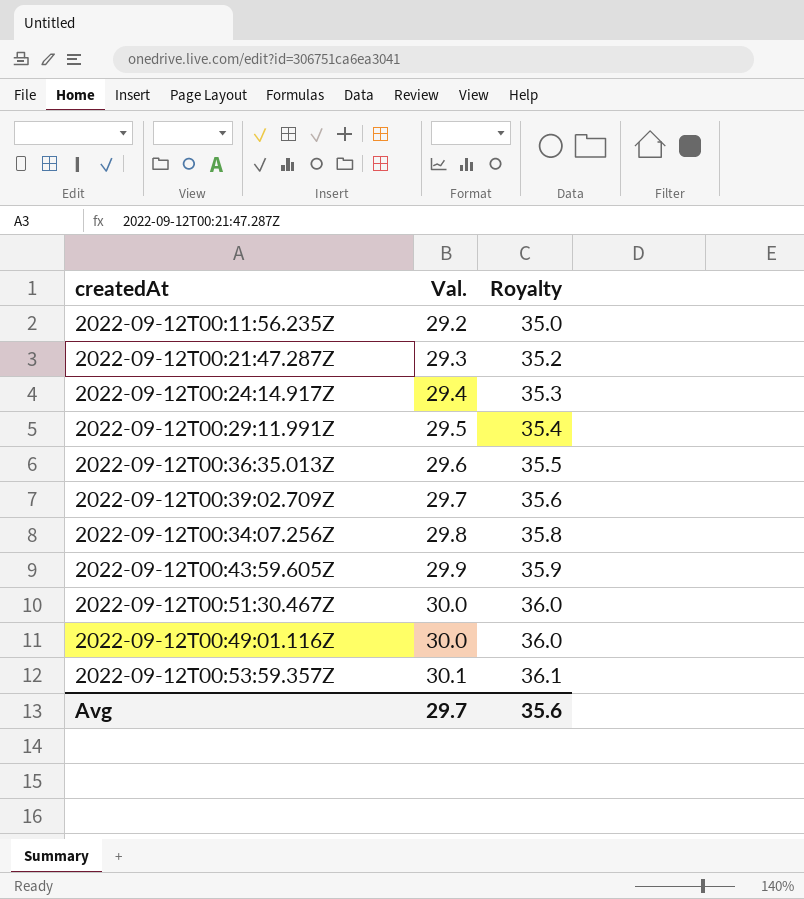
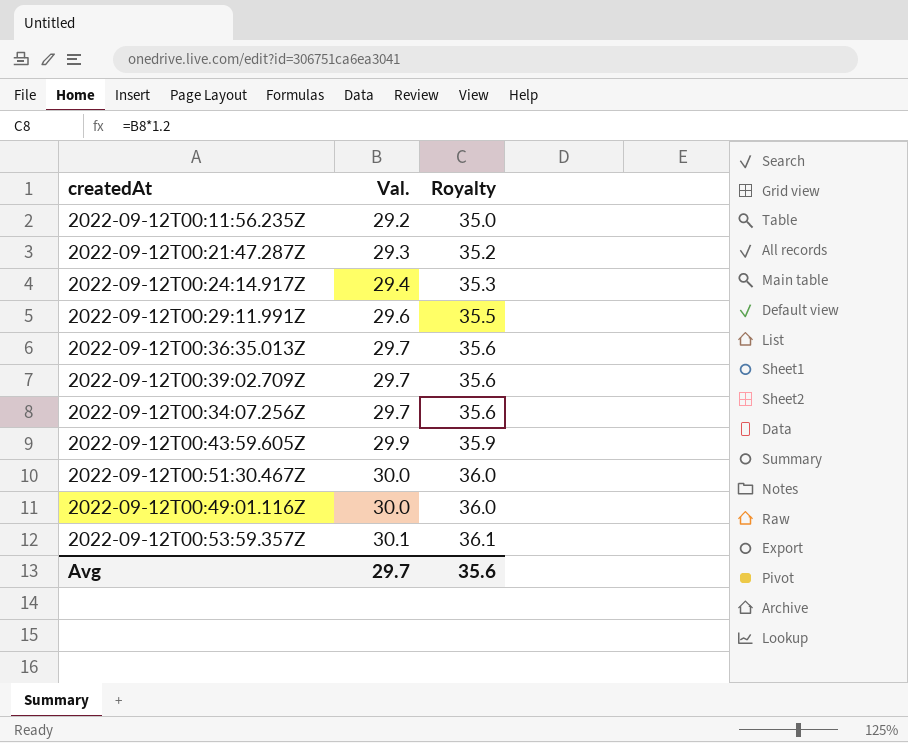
2022-09-12T00:29:11.991Z | Val.: 29.5 -> 29.6
2022-09-12T00:29:11.991Z | Royalty: 35.4 -> 35.5
2022-09-12T00:36:35.013Z | Val.: 29.6 -> 29.7
2022-09-12T00:36:35.013Z | Royalty: 35.5 -> 35.6
2022-09-12T00:34:07.256Z | Val.: 29.8 -> 29.7
2022-09-12T00:34:07.256Z | Royalty: 35.8 -> 35.6

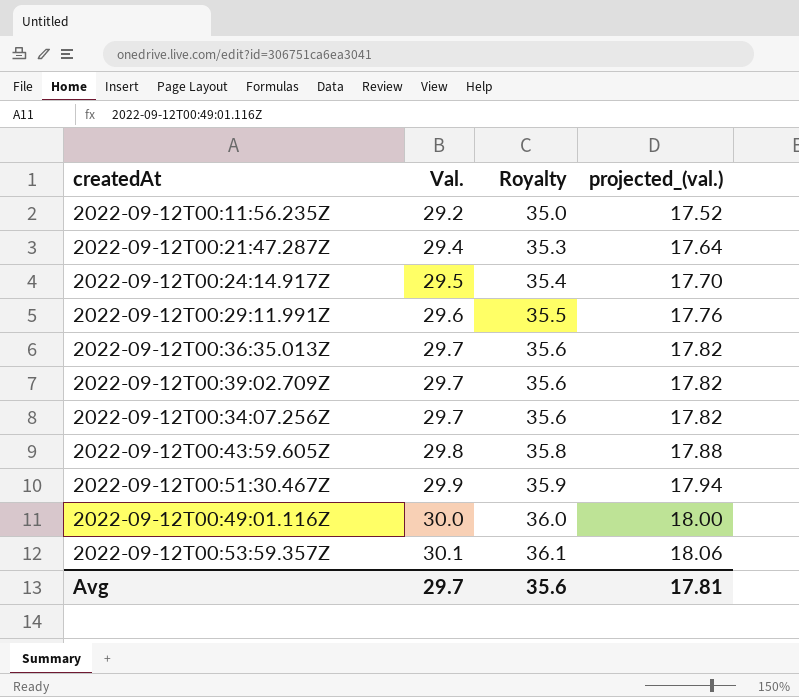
column projected_(val.) | formula: none -> [Val.] * 0.6
2022-09-12T00:21:47.287Z | Val.: 29.3 -> 29.4
2022-09-12T00:21:47.287Z | Royalty: 35.2 -> 35.3
2022-09-12T00:24:14.917Z | Val.: 29.4 -> 29.5
2022-09-12T00:24:14.917Z | Royalty: 35.3 -> 35.4
2022-09-12T00:43:59.605Z | Val.: 29.9 -> 29.8
2022-09-12T00:43:59.605Z | Royalty: 35.9 -> 35.8
2022-09-12T00:51:30.467Z | Val.: 30.0 -> 29.9
2022-09-12T00:51:30.467Z | Royalty: 36.0 -> 35.9

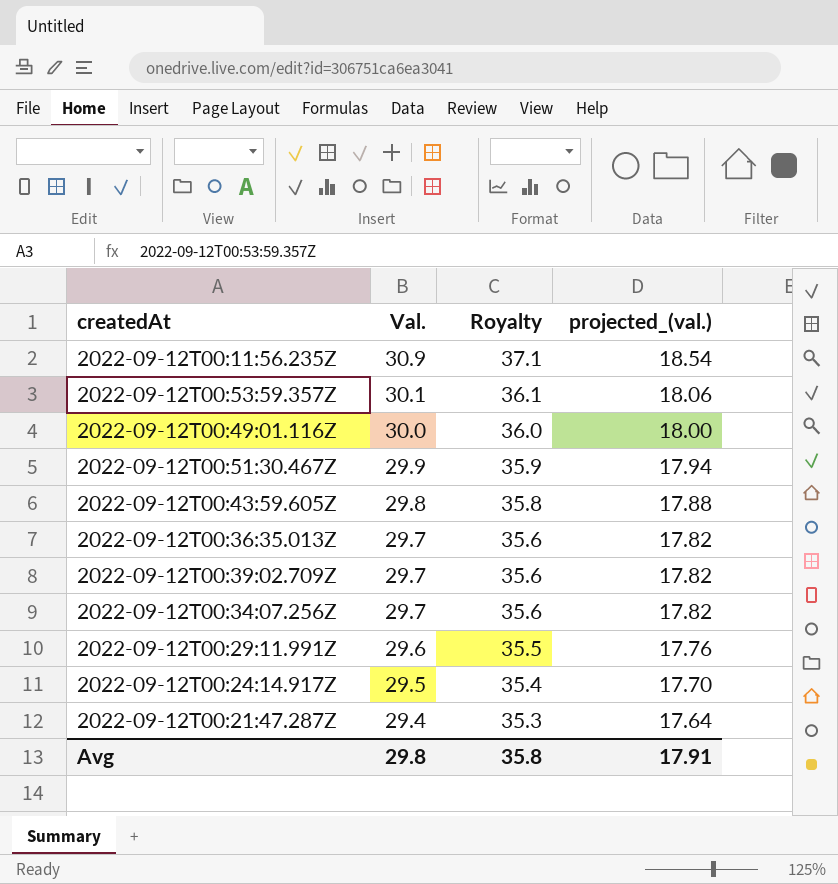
row order: Val. ascending -> Val. descending
2022-09-12T00:11:56.235Z | Val.: 29.2 -> 30.9
2022-09-12T00:11:56.235Z | Royalty: 35.0 -> 37.1
2022-09-12T00:11:56.235Z | projected_(val.): 17.52 -> 18.54
Avg | Val.: 29.7 -> 29.8
Avg | Royalty: 35.6 -> 35.8
Avg | projected_(val.): 17.81 -> 17.91

